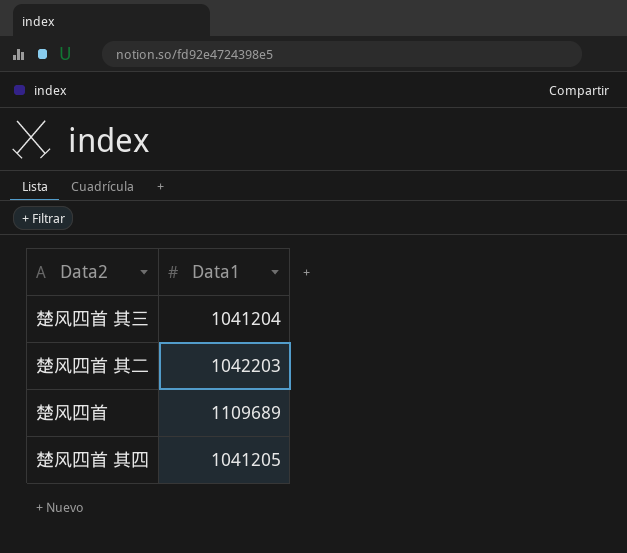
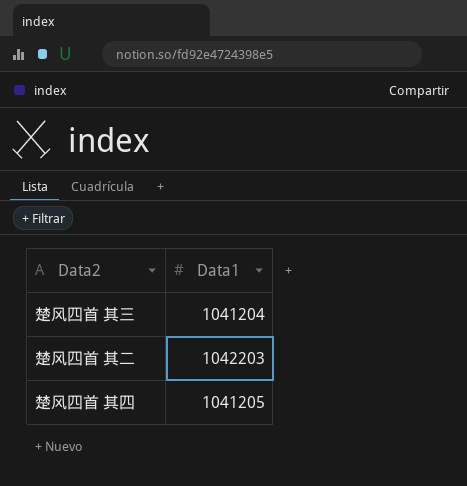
row 楚风四首: 1109689 -> none

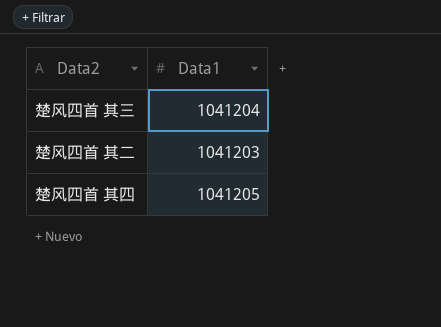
楚风四首 其二 | Data1: 1042203 -> 1041203

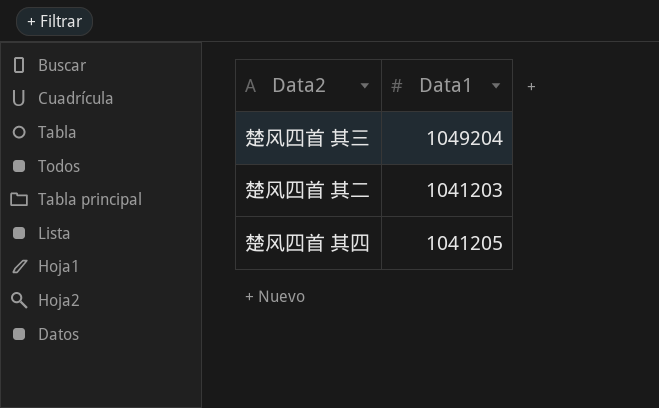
楚风四首 其三 | Data1: 1041204 -> 1049204

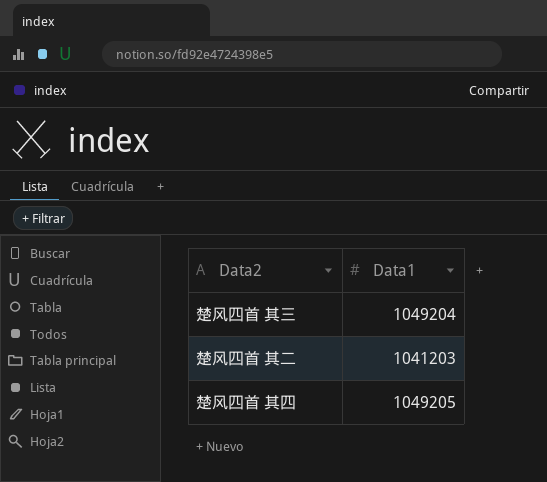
楚风四首 其四 | Data1: 1041205 -> 1049205

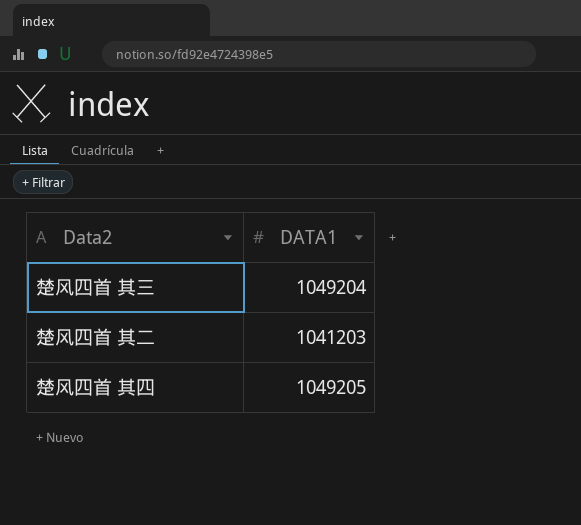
column name: Data1 -> DATA1

